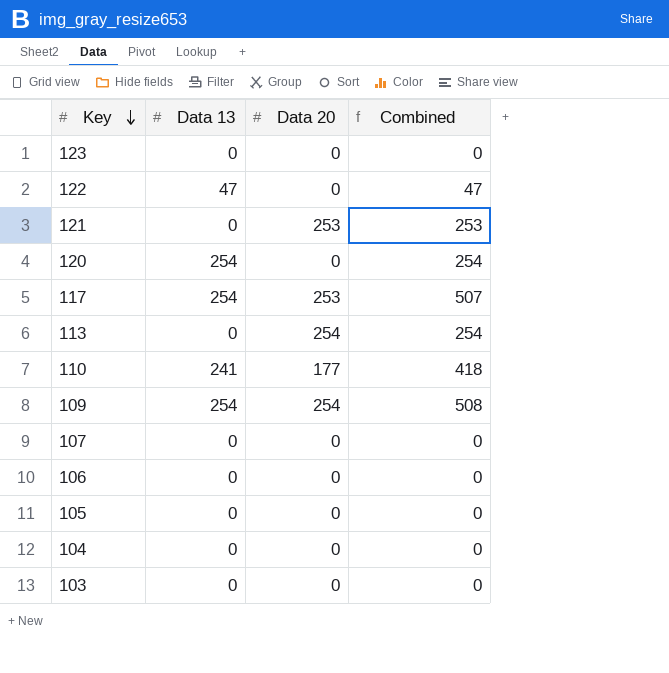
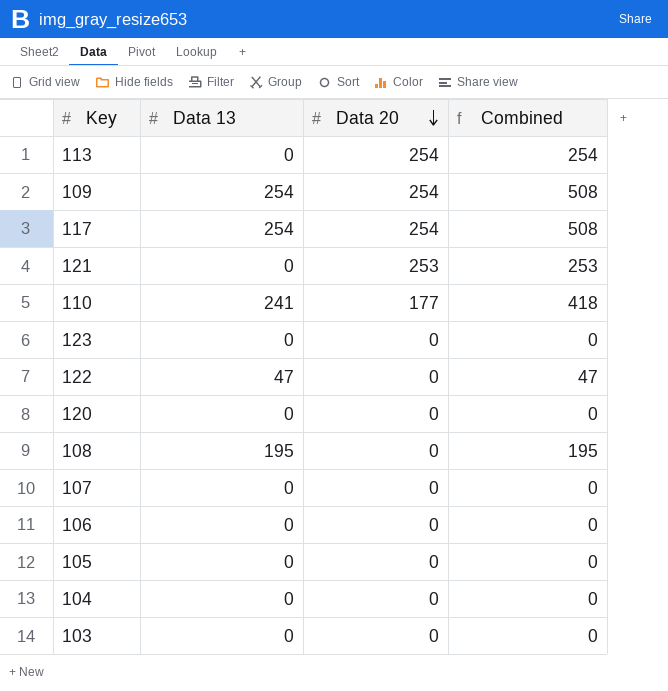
row order: Key descending -> Data 20 descending
117 | Data 20: 253 -> 254
117 | Combined: 507 -> 508
120 | Data 13: 254 -> 0
120 | Combined: 254 -> 0
row 108: none -> 195 | 0 | 195

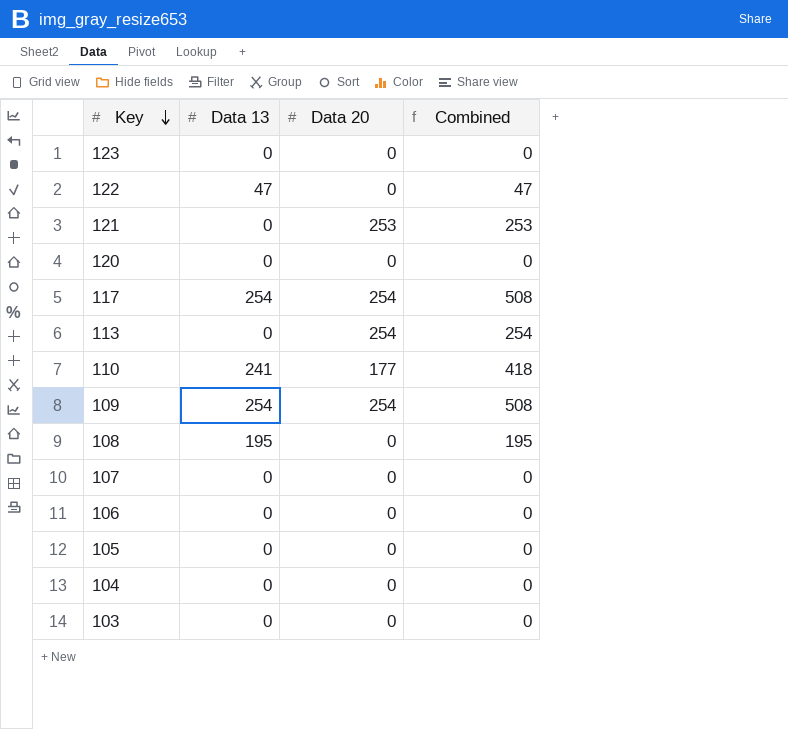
row order: Data 20 descending -> Key descending

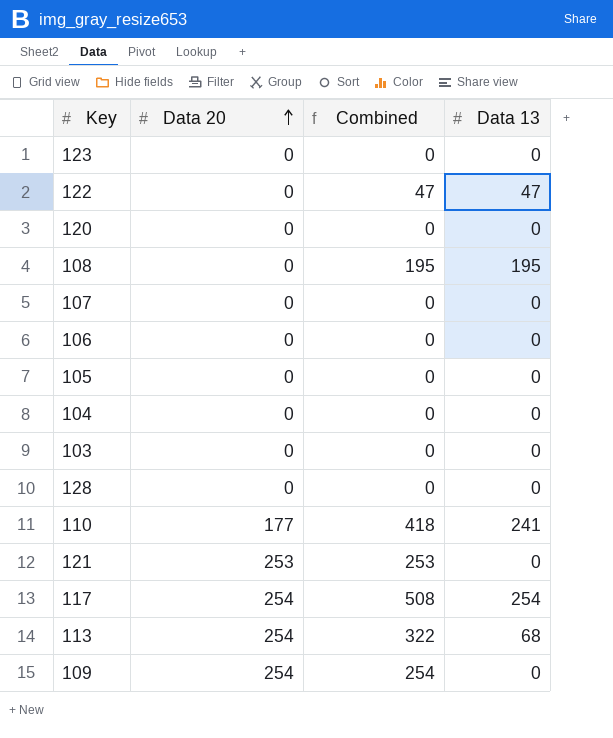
row order: Key descending -> Data 20 ascending
column Data 13 | position: 2 -> 4
row 128: none -> 0 | 0 | 0
113 | Combined: 254 -> 322
113 | Data 13: 0 -> 68
109 | Combined: 508 -> 254
109 | Data 13: 254 -> 0

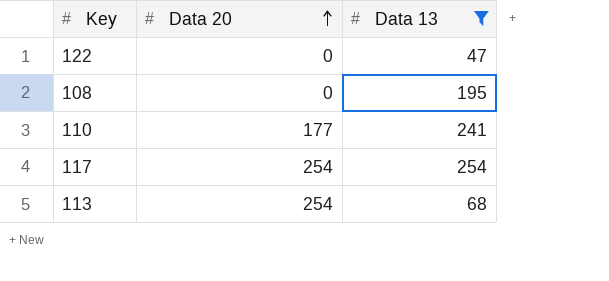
filter: none -> Data 13 != 0
column Combined | formula: [Data 20] + [Data 13] -> none

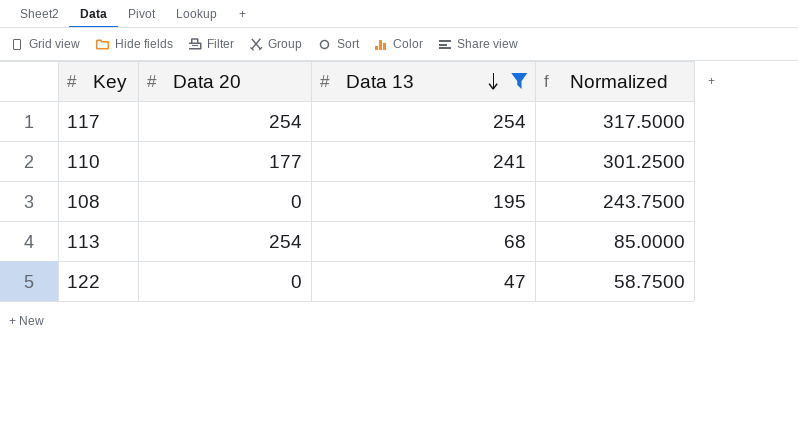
row order: Data 20 ascending -> Data 13 descending
column Normalized | formula: none -> [Data 13] * 1.25

